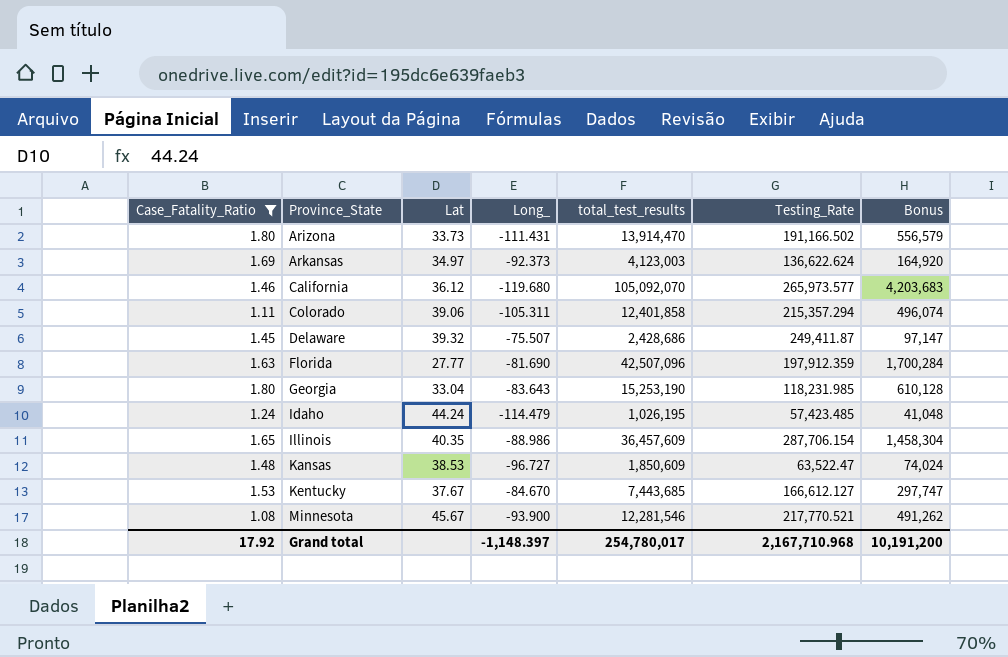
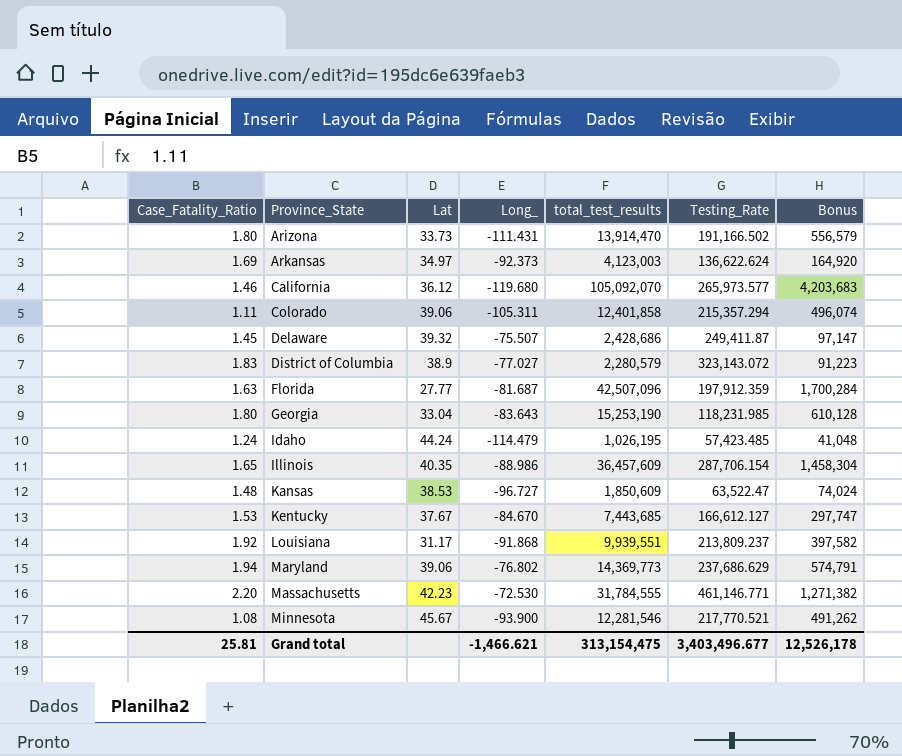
filter: Case_Fatality_Ratio <= 1.80 -> none
Florida | Long_: -81.690 -> -81.687
Grand total | Case_Fatality_Ratio: 17.92 -> 25.81
Grand total | Long_: -1,148.397 -> -1,466.621
Grand total | total_test_results: 254,780,017 -> 313,154,475
Grand total | Testing_Rate: 2,167,710.968 -> 3,403,496.677
Grand total | Bonus: 10,191,200 -> 12,526,178

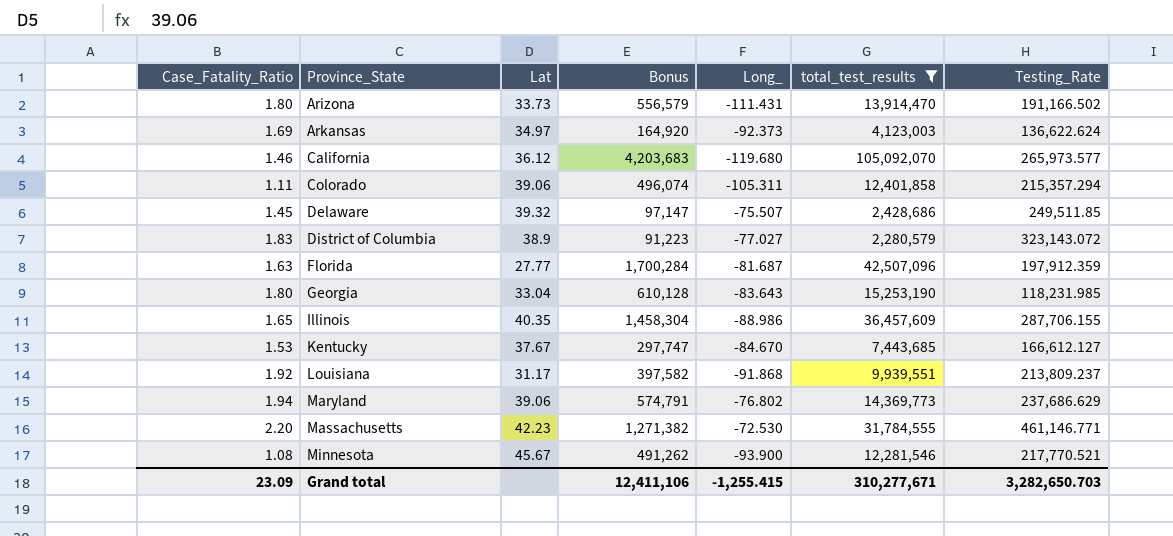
filter: none -> total_test_results >= 2,280,579
column Bonus | position: 7 -> 4
Delaware | Testing_Rate: 249,411.87 -> 249,511.85
Illinois | Testing_Rate: 287,706.154 -> 287,706.155
Grand total | Case_Fatality_Ratio: 25.81 -> 23.09
Grand total | Bonus: 12,526,178 -> 12,411,106
Grand total | Long_: -1,466.621 -> -1,255.415
Grand total | total_test_results: 313,154,475 -> 310,277,671
Grand total | Testing_Rate: 3,403,496.677 -> 3,282,650.703

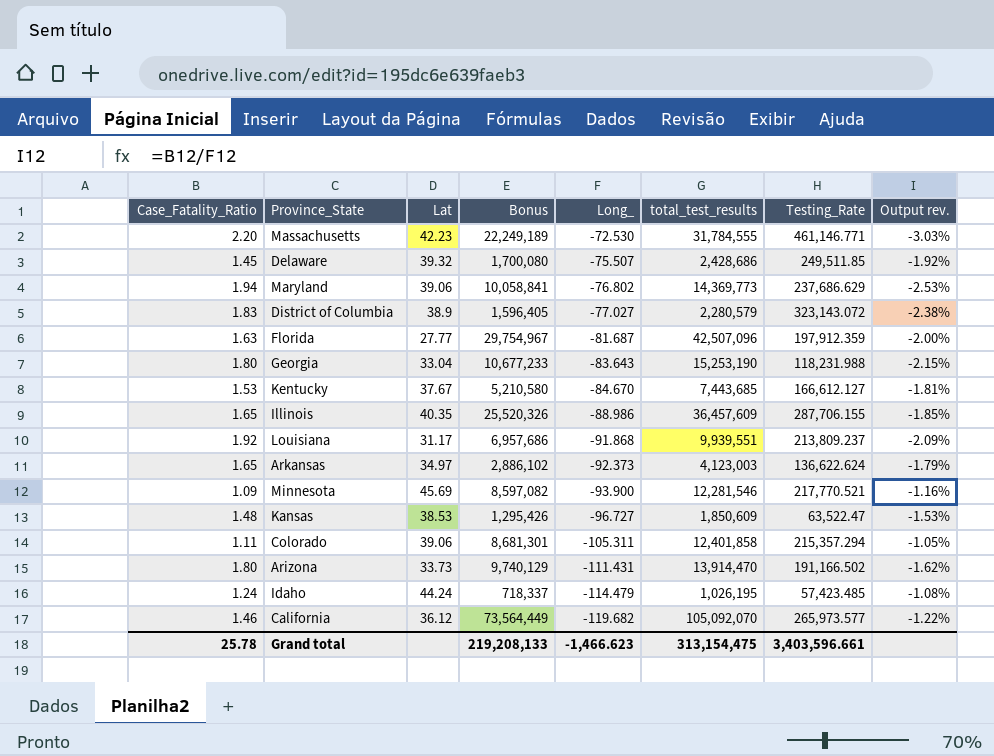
filter: total_test_results >= 2,280,579 -> none
row order: Province_State ascending -> Long_ descending
column Bonus | formula: [total_test_results] * 0.04 -> [total_test_results] * 0.7
column Output rev. | formula: none -> [Case_Fatality_Ratio] / [Long_]
Georgia | Testing_Rate: 118,231.985 -> 118,231.988
Arkansas | Case_Fatality_Ratio: 1.69 -> 1.65
Minnesota | Case_Fatality_Ratio: 1.08 -> 1.09
Minnesota | Lat: 45.67 -> 45.69
California | Long_: -119.680 -> -119.682
Grand total | Case_Fatality_Ratio: 23.09 -> 25.78
Grand total | Bonus: 12,411,106 -> 219,208,133
Grand total | Long_: -1,255.415 -> -1,466.623
Grand total | total_test_results: 310,277,671 -> 313,154,475
Grand total | Testing_Rate: 3,282,650.703 -> 3,403,596.661

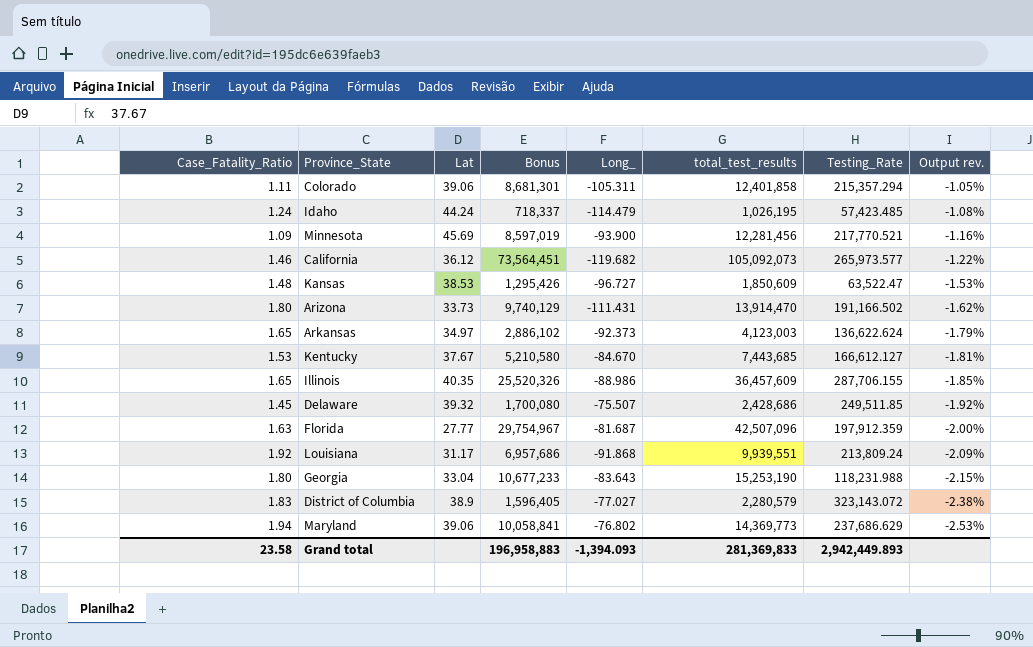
row order: Long_ descending -> Output rev. descending
row Massachusetts: 2.20 | 42.23 | 22,249,189 | -72.530 | 31,784,555 | 461,146.771 | -3.03% -> none
Minnesota | Bonus: 8,597,082 -> 8,597,019
Minnesota | total_test_results: 12,281,546 -> 12,281,456
California | Bonus: 73,564,449 -> 73,564,451
California | total_test_results: 105,092,070 -> 105,092,073
Louisiana | Testing_Rate: 213,809.237 -> 213,809.24
Grand total | Case_Fatality_Ratio: 25.78 -> 23.58
Grand total | Bonus: 219,208,133 -> 196,958,883
Grand total | Long_: -1,466.623 -> -1,394.093
Grand total | total_test_results: 313,154,475 -> 281,369,833
Grand total | Testing_Rate: 3,403,596.661 -> 2,942,449.893

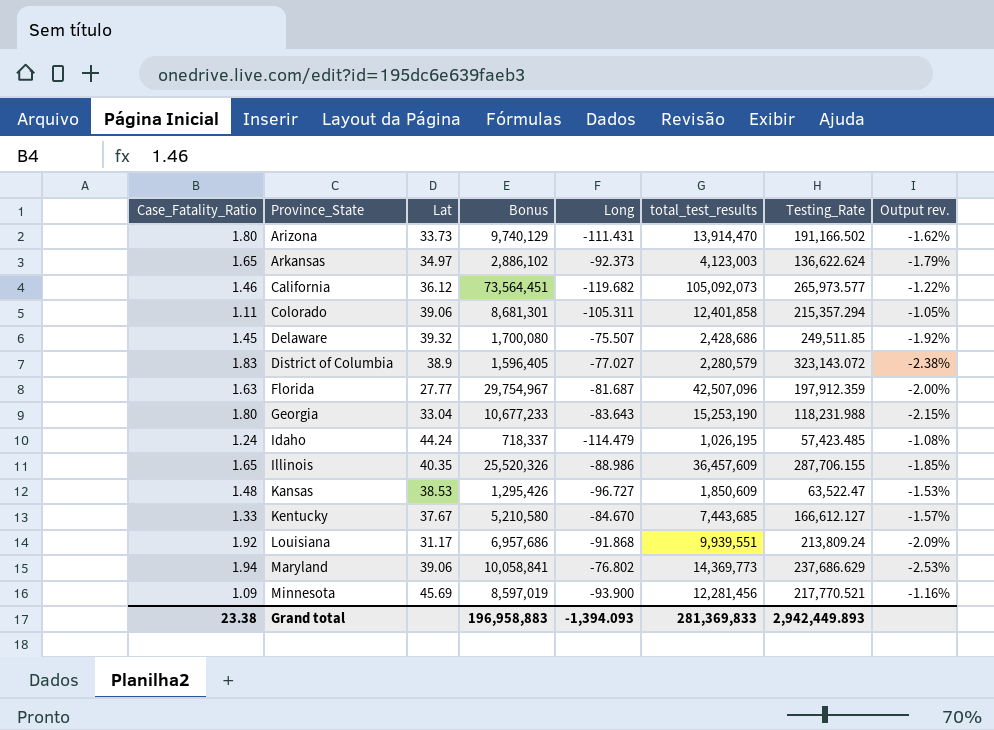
row order: Output rev. descending -> Province_State ascending
column name: Long_ -> Long
Kentucky | Case_Fatality_Ratio: 1.53 -> 1.33
Kentucky | Output rev.: -1.81% -> -1.57%
Grand total | Case_Fatality_Ratio: 23.58 -> 23.38

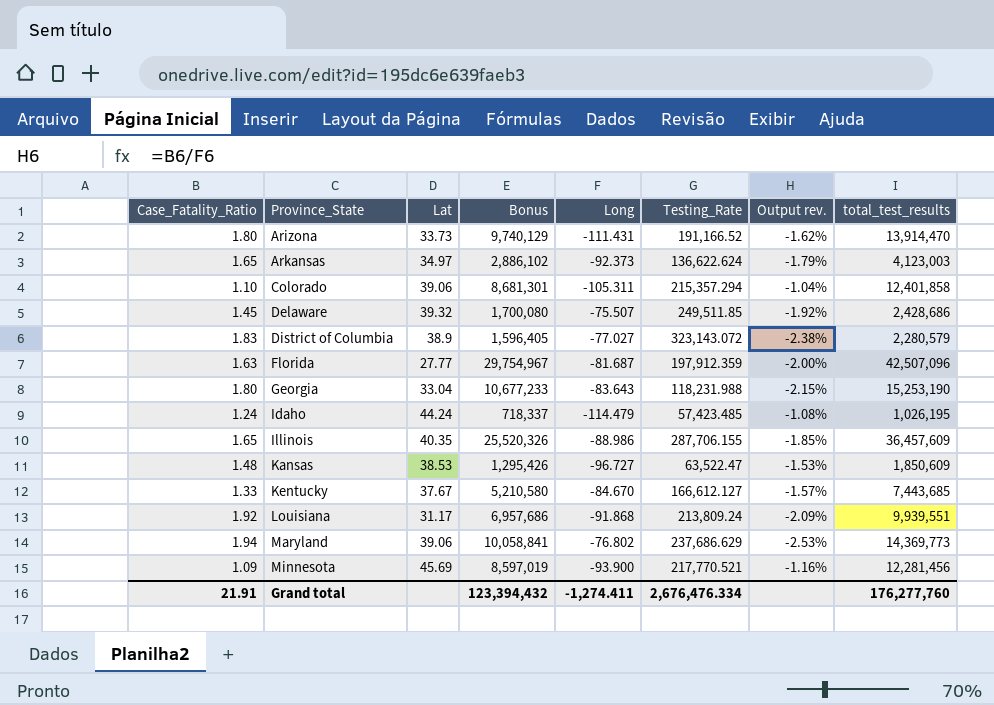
column total_test_results | position: 6 -> 8
row California: 1.46 | 36.12 | 73,564,451 | -119.682 | 105,092,073 | 265,973.577 | -1.22% -> none
Arizona | Testing_Rate: 191,166.502 -> 191,166.52
Colorado | Case_Fatality_Ratio: 1.11 -> 1.10
Colorado | Output rev.: -1.05% -> -1.04%
Grand total | Case_Fatality_Ratio: 23.38 -> 21.91
Grand total | Bonus: 196,958,883 -> 123,394,432
Grand total | Long: -1,394.093 -> -1,274.411
Grand total | Testing_Rate: 2,942,449.893 -> 2,676,476.334
Grand total | total_test_results: 281,369,833 -> 176,277,760

